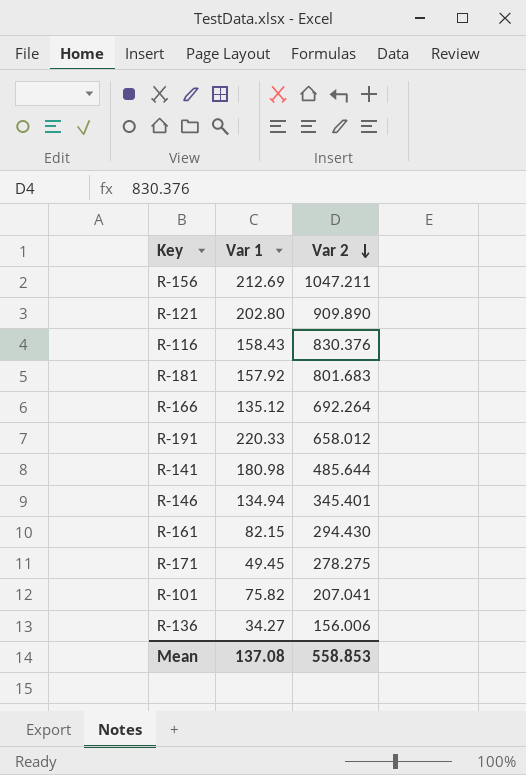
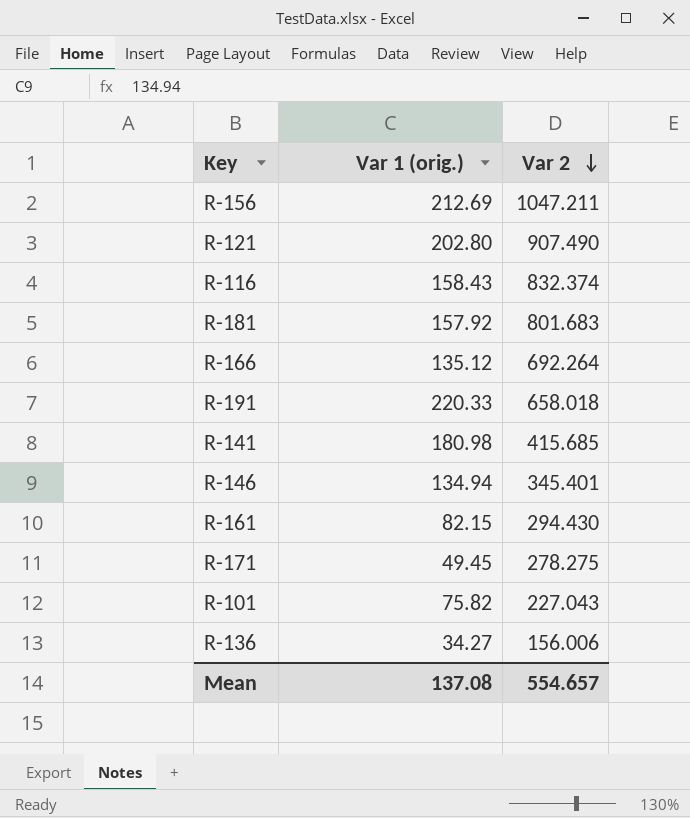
column name: Var 1 -> Var 1 (orig.)
R-121 | Var 2: 909.890 -> 907.490
R-116 | Var 2: 830.376 -> 832.374
R-191 | Var 2: 658.012 -> 658.018
R-141 | Var 2: 485.644 -> 415.685
R-101 | Var 2: 207.041 -> 227.043
Mean | Var 2: 558.853 -> 554.657

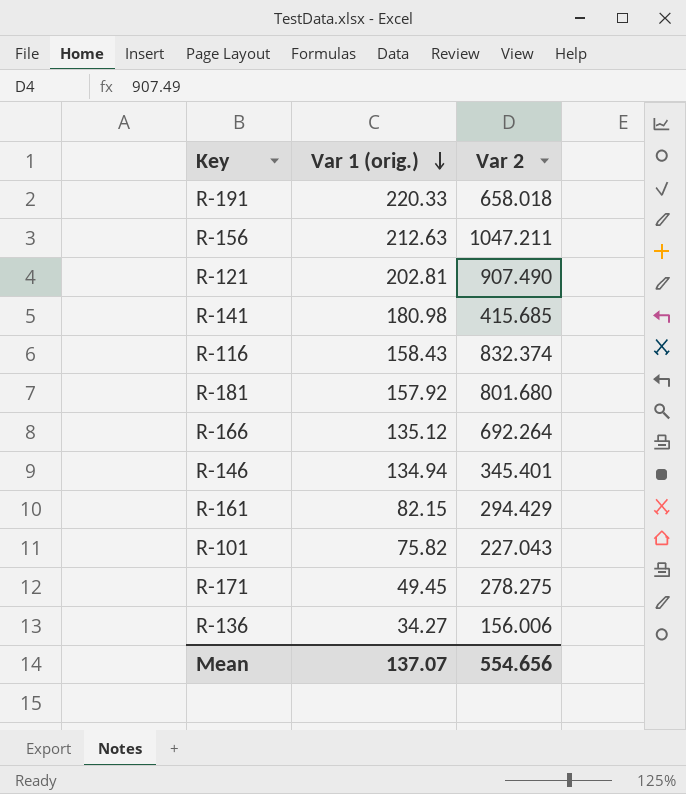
row order: Var 2 descending -> Var 1 (orig.) descending
R-156 | Var 1 (orig.): 212.69 -> 212.63
R-121 | Var 1 (orig.): 202.80 -> 202.81
R-181 | Var 2: 801.683 -> 801.680
R-161 | Var 2: 294.430 -> 294.429
Mean | Var 1 (orig.): 137.08 -> 137.07
Mean | Var 2: 554.657 -> 554.656

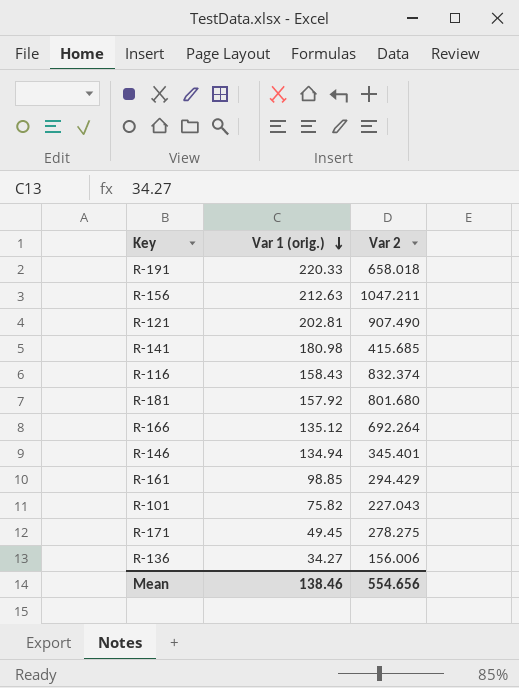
R-161 | Var 1 (orig.): 82.15 -> 98.85
Mean | Var 1 (orig.): 137.07 -> 138.46

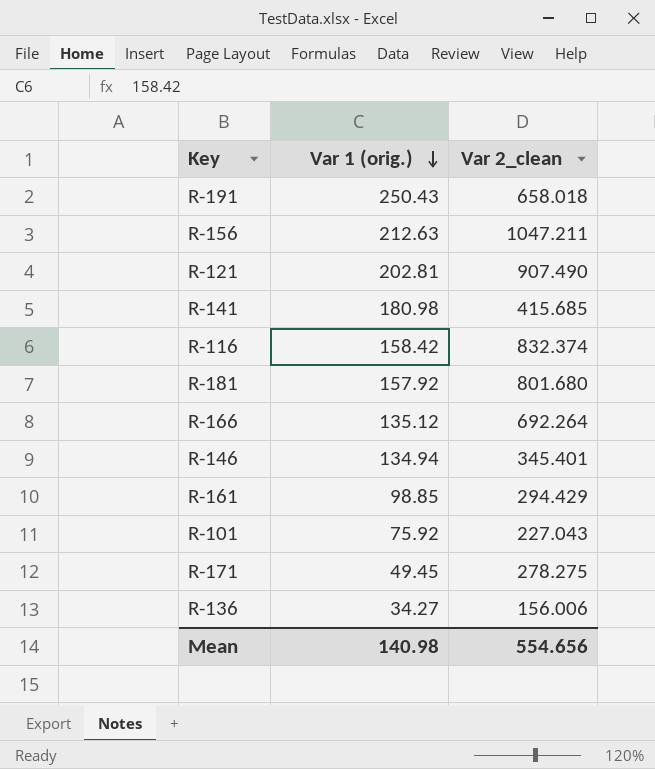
column name: Var 2 -> Var 2_clean
R-191 | Var 1 (orig.): 220.33 -> 250.43
R-116 | Var 1 (orig.): 158.43 -> 158.42
R-101 | Var 1 (orig.): 75.82 -> 75.92
Mean | Var 1 (orig.): 138.46 -> 140.98

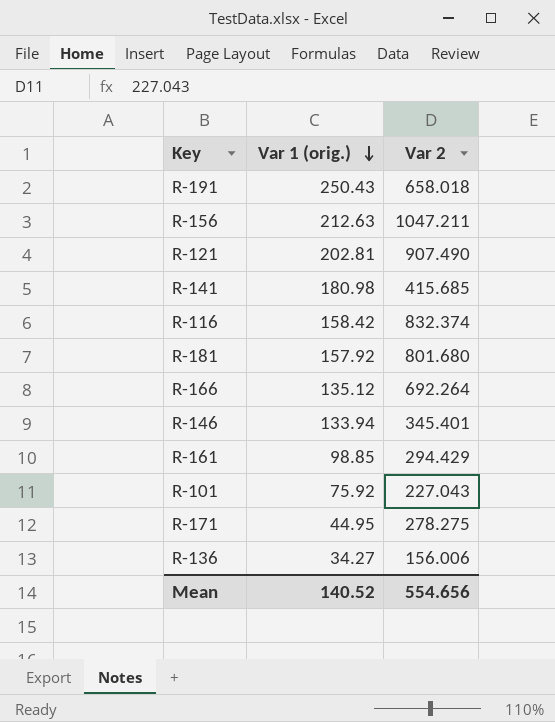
column name: Var 2_clean -> Var 2
R-146 | Var 1 (orig.): 134.94 -> 133.94
R-171 | Var 1 (orig.): 49.45 -> 44.95
Mean | Var 1 (orig.): 140.98 -> 140.52

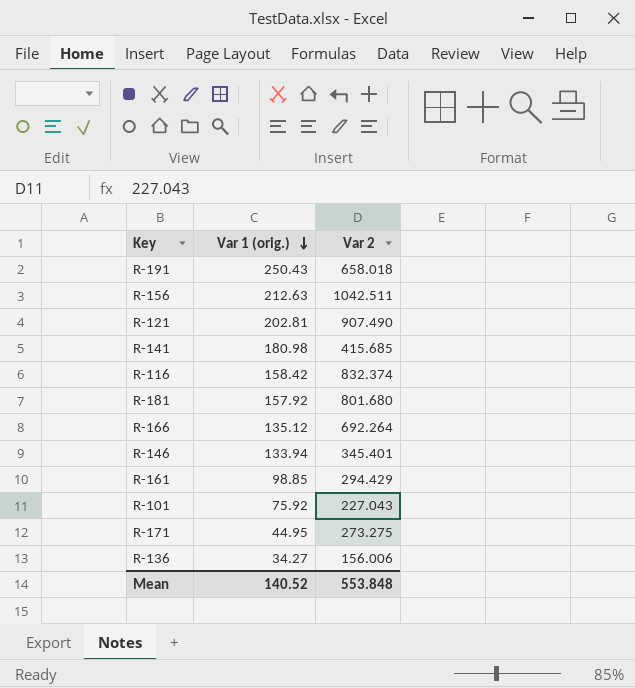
R-156 | Var 2: 1047.211 -> 1042.511
R-171 | Var 2: 278.275 -> 273.275
Mean | Var 2: 554.656 -> 553.848

